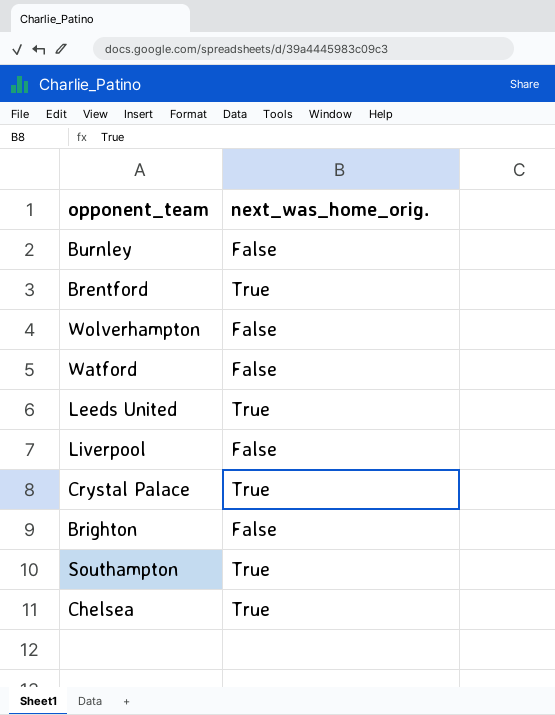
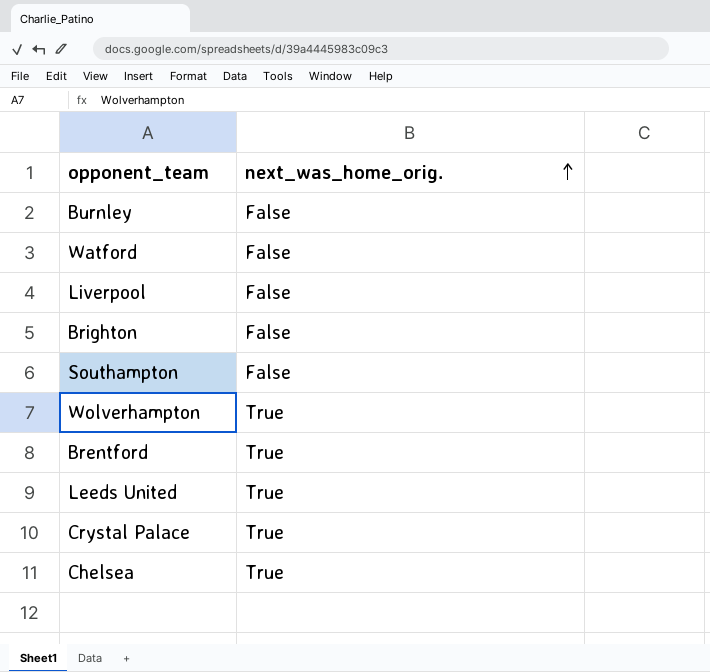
row order: none -> next_was_home_orig. ascending
Southampton | next_was_home_orig.: True -> False
Wolverhampton | next_was_home_orig.: False -> True

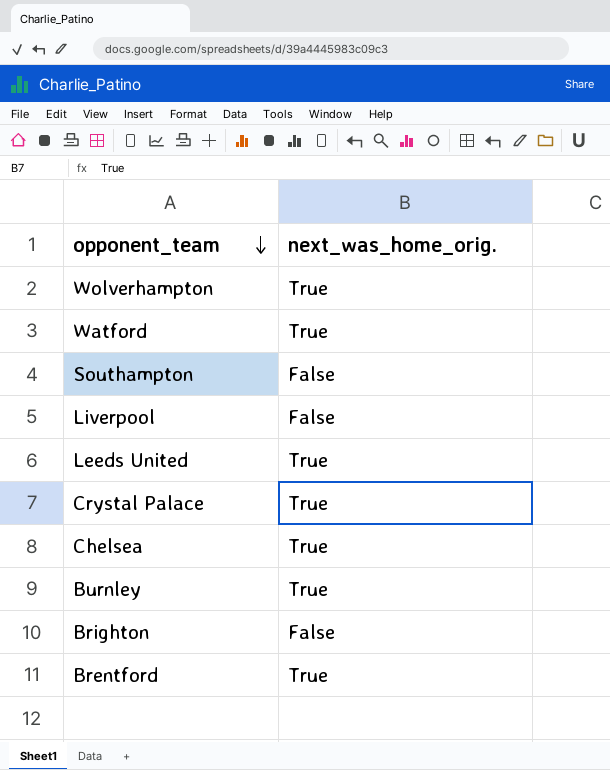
row order: next_was_home_orig. ascending -> opponent_team descending
Watford | next_was_home_orig.: False -> True
Burnley | next_was_home_orig.: False -> True

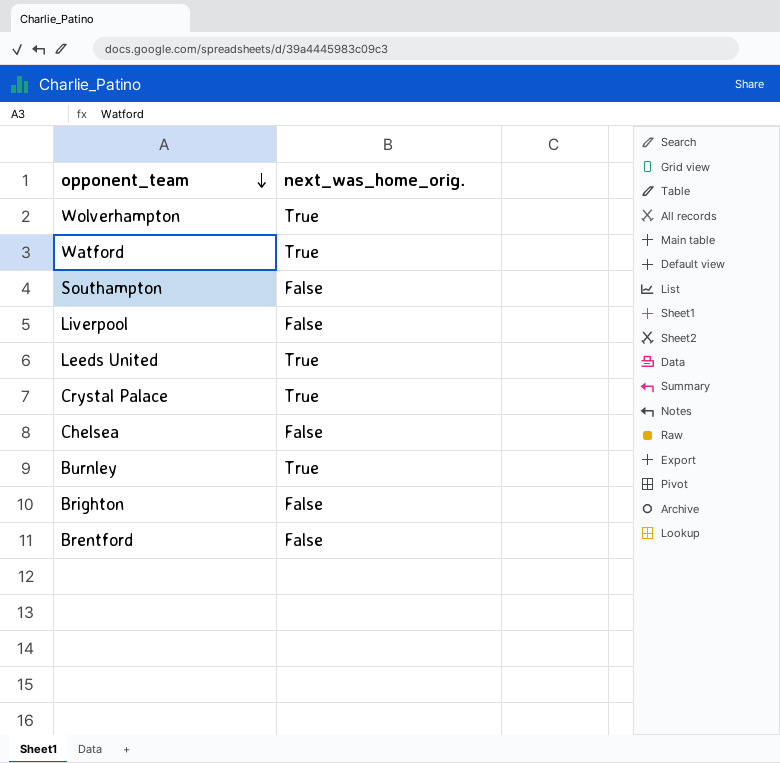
Chelsea | next_was_home_orig.: True -> False
Brentford | next_was_home_orig.: True -> False

